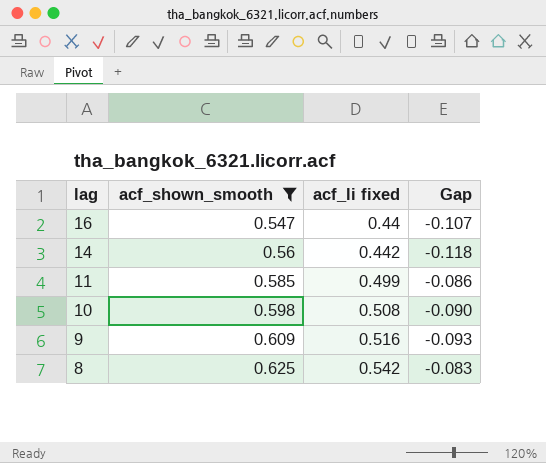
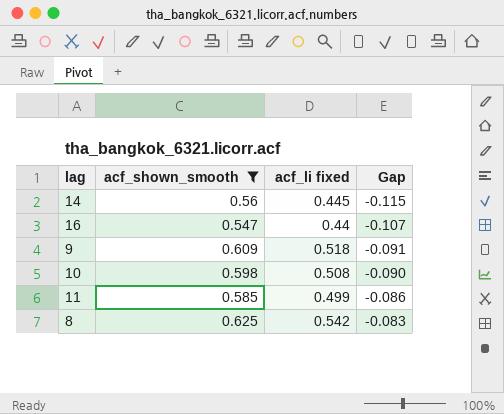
row order: lag descending -> Gap ascending
14 | acf_li fixed: 0.442 -> 0.445
14 | Gap: -0.118 -> -0.115
9 | acf_li fixed: 0.516 -> 0.518
9 | Gap: -0.093 -> -0.091

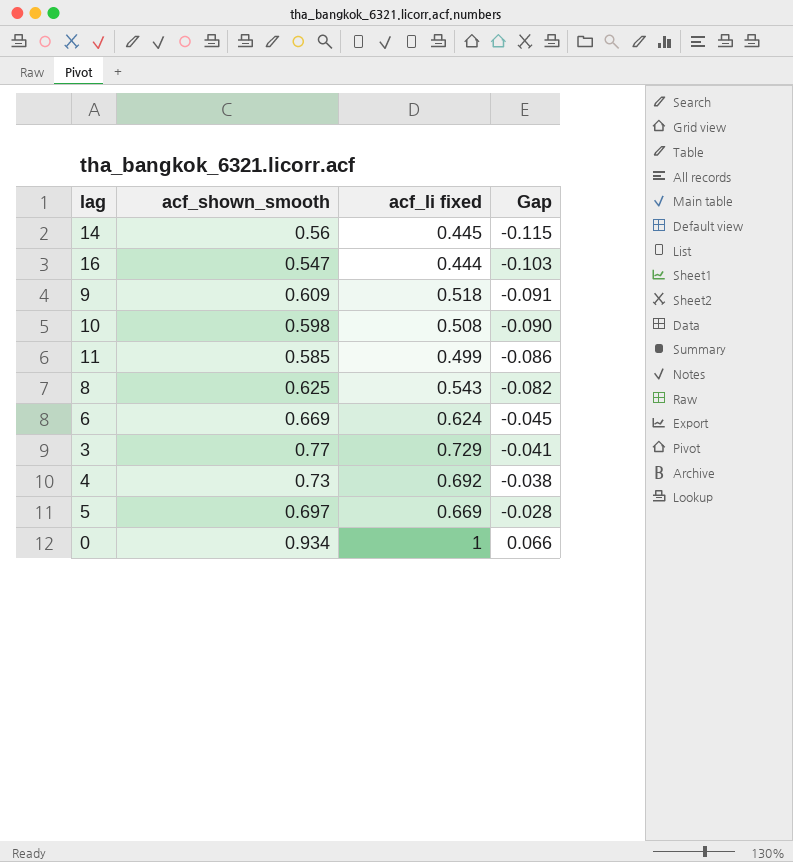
filter: acf_shown_smooth <= 0.625 -> none
16 | acf_li fixed: 0.44 -> 0.444
16 | Gap: -0.107 -> -0.103
8 | acf_li fixed: 0.542 -> 0.543
8 | Gap: -0.083 -> -0.082

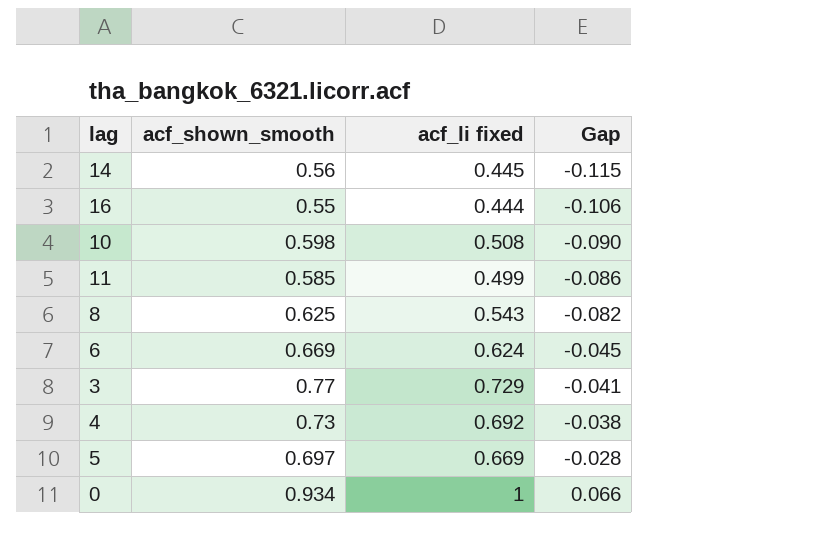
row 9: 0.609 | 0.518 | -0.091 -> none
16 | acf_shown_smooth: 0.547 -> 0.55
16 | Gap: -0.103 -> -0.106

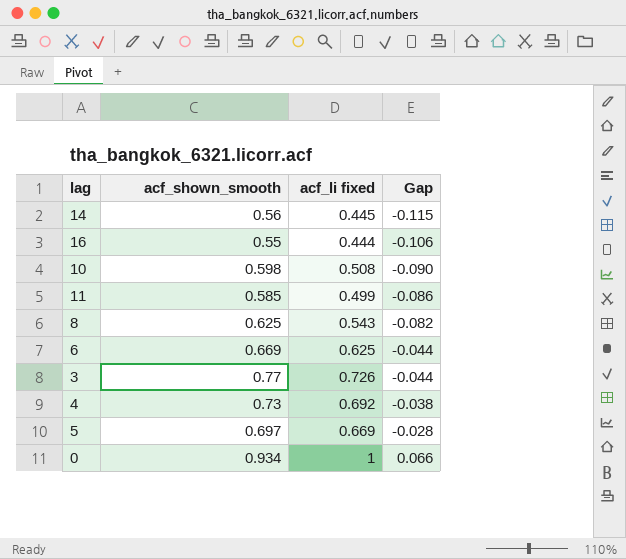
6 | acf_li fixed: 0.624 -> 0.625
6 | Gap: -0.045 -> -0.044
3 | acf_li fixed: 0.729 -> 0.726
3 | Gap: -0.041 -> -0.044

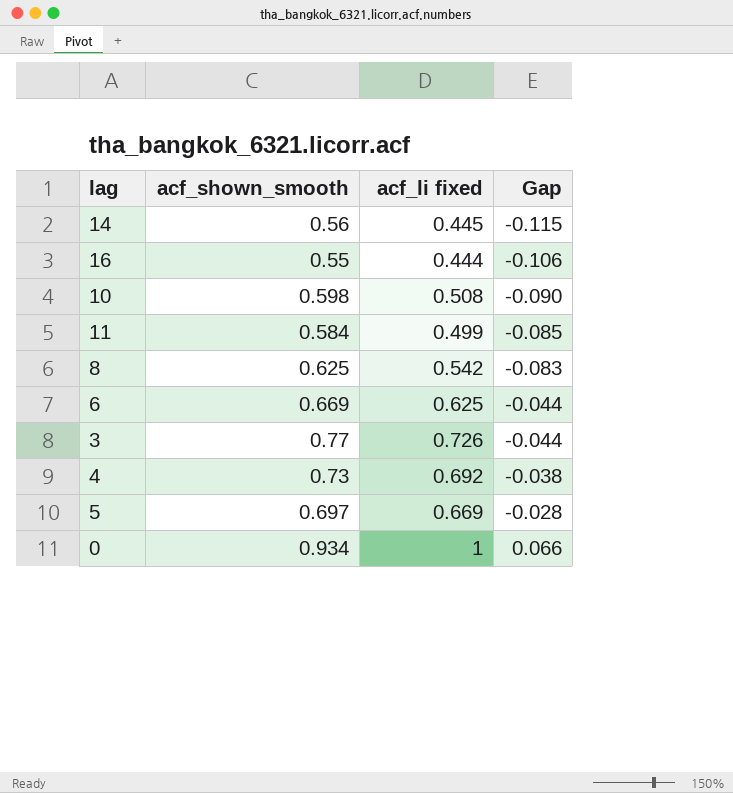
11 | acf_shown_smooth: 0.585 -> 0.584
11 | Gap: -0.086 -> -0.085
8 | acf_li fixed: 0.543 -> 0.542
8 | Gap: -0.082 -> -0.083

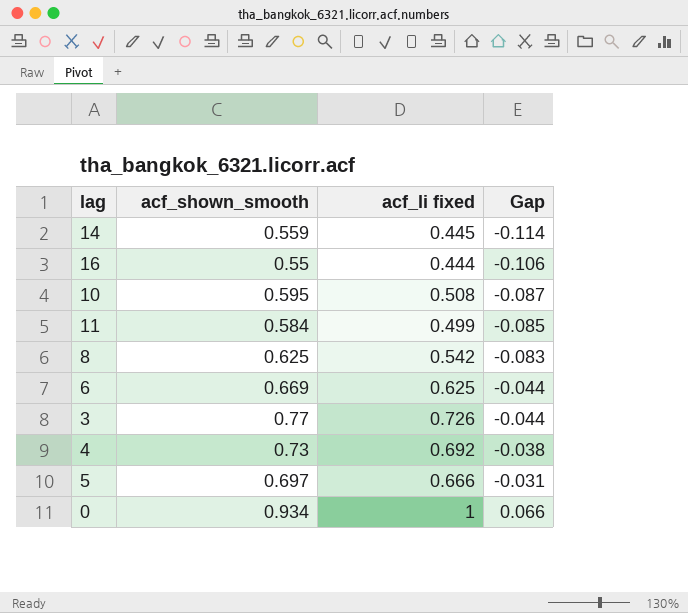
14 | acf_shown_smooth: 0.56 -> 0.559
14 | Gap: -0.115 -> -0.114
10 | acf_shown_smooth: 0.598 -> 0.595
10 | Gap: -0.090 -> -0.087
5 | acf_li fixed: 0.669 -> 0.666
5 | Gap: -0.028 -> -0.031

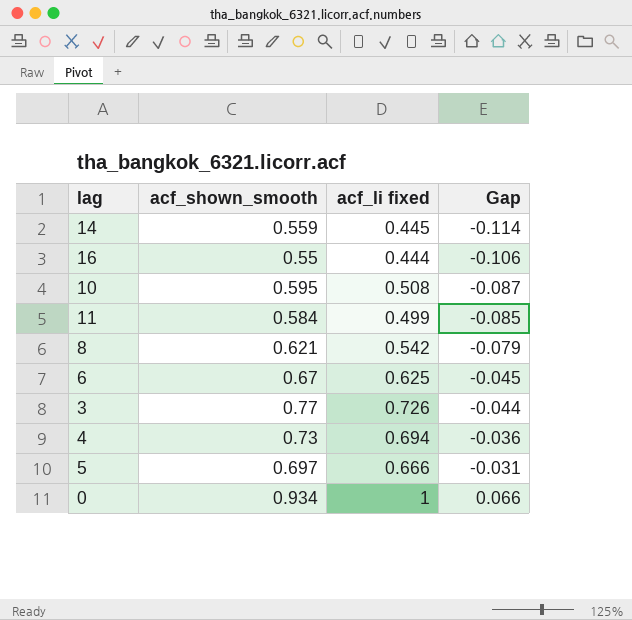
8 | acf_shown_smooth: 0.625 -> 0.621
8 | Gap: -0.083 -> -0.079
6 | acf_shown_smooth: 0.669 -> 0.67
6 | Gap: -0.044 -> -0.045
4 | acf_li fixed: 0.692 -> 0.694
4 | Gap: -0.038 -> -0.036

